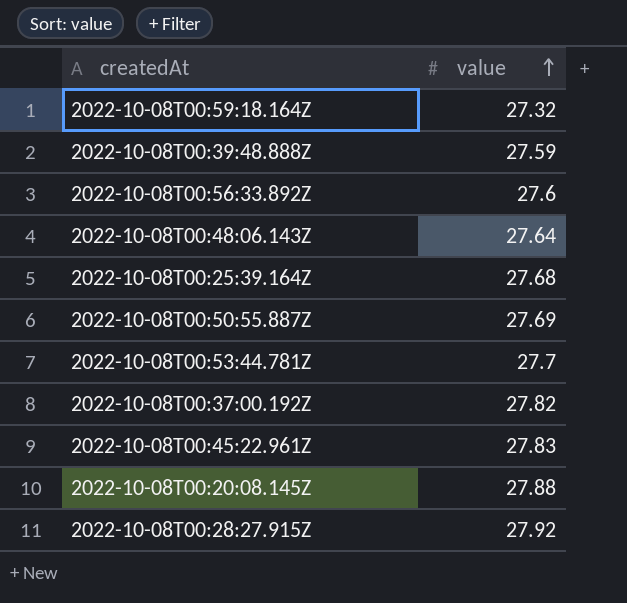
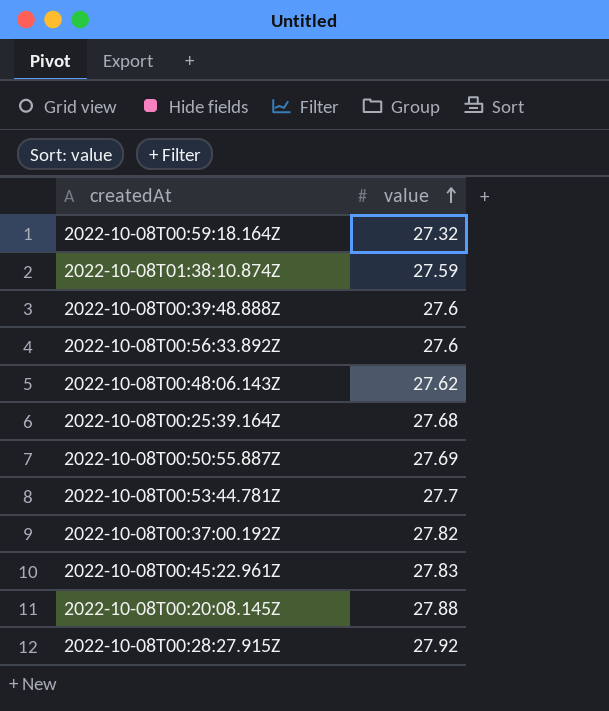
row 2022-10-08T01:38:10.874Z: none -> 27.59
2022-10-08T00:39:48.888Z | value: 27.59 -> 27.6
2022-10-08T00:48:06.143Z | value: 27.64 -> 27.62

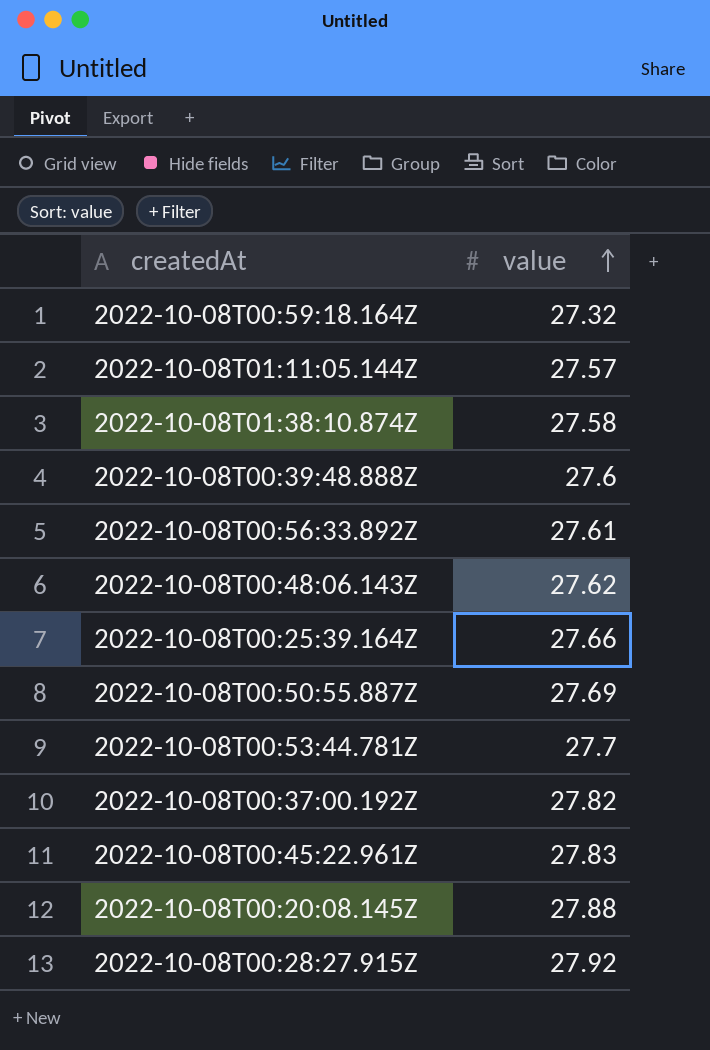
row 2022-10-08T01:11:05.144Z: none -> 27.57
2022-10-08T01:38:10.874Z | value: 27.59 -> 27.58
2022-10-08T00:56:33.892Z | value: 27.6 -> 27.61
2022-10-08T00:25:39.164Z | value: 27.68 -> 27.66

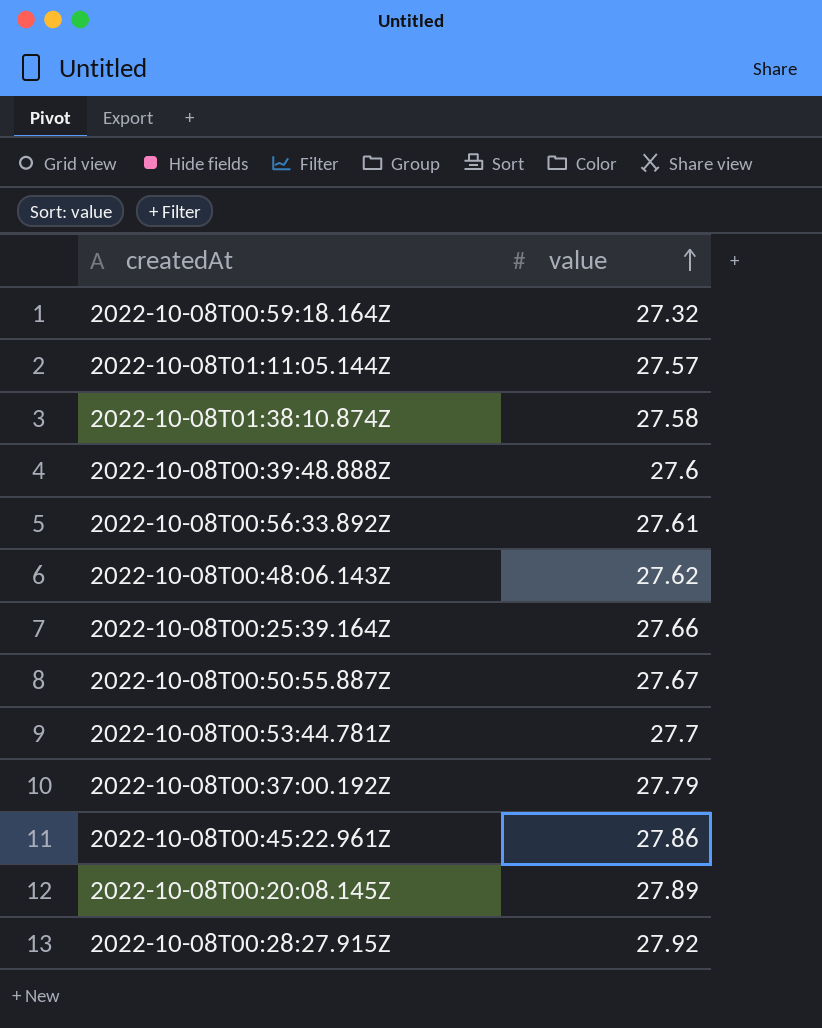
2022-10-08T00:50:55.887Z | value: 27.69 -> 27.67
2022-10-08T00:37:00.192Z | value: 27.82 -> 27.79
2022-10-08T00:45:22.961Z | value: 27.83 -> 27.86
2022-10-08T00:20:08.145Z | value: 27.88 -> 27.89

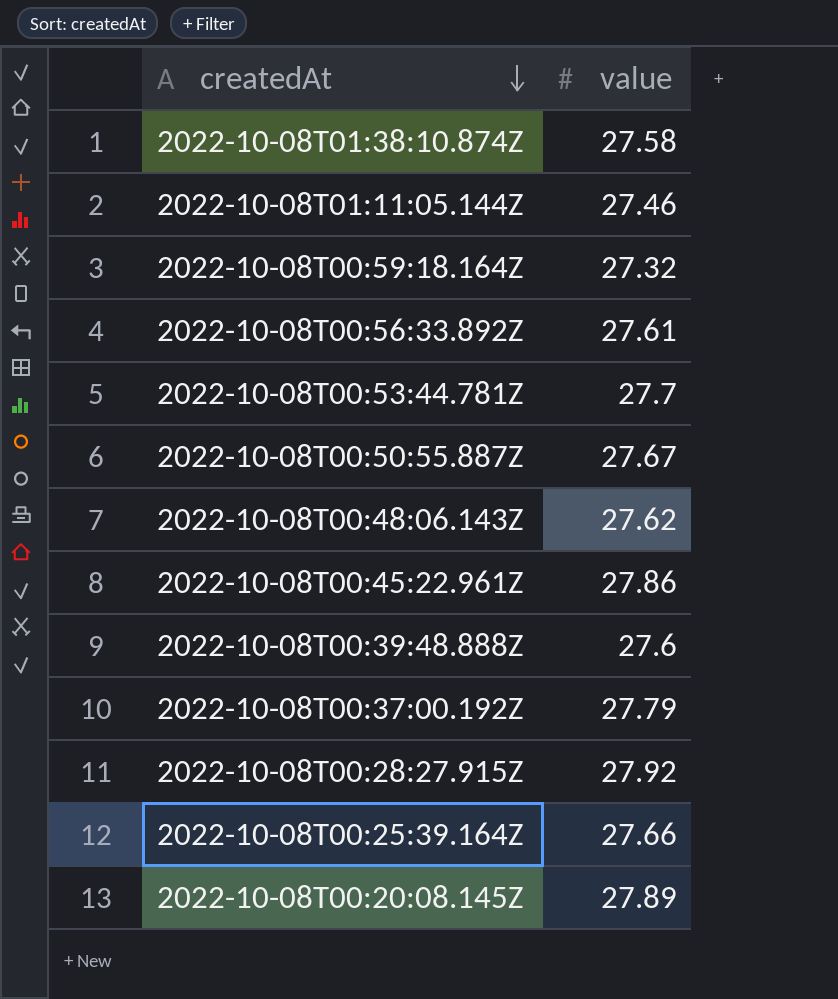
row order: value ascending -> createdAt descending
2022-10-08T01:11:05.144Z | value: 27.57 -> 27.46

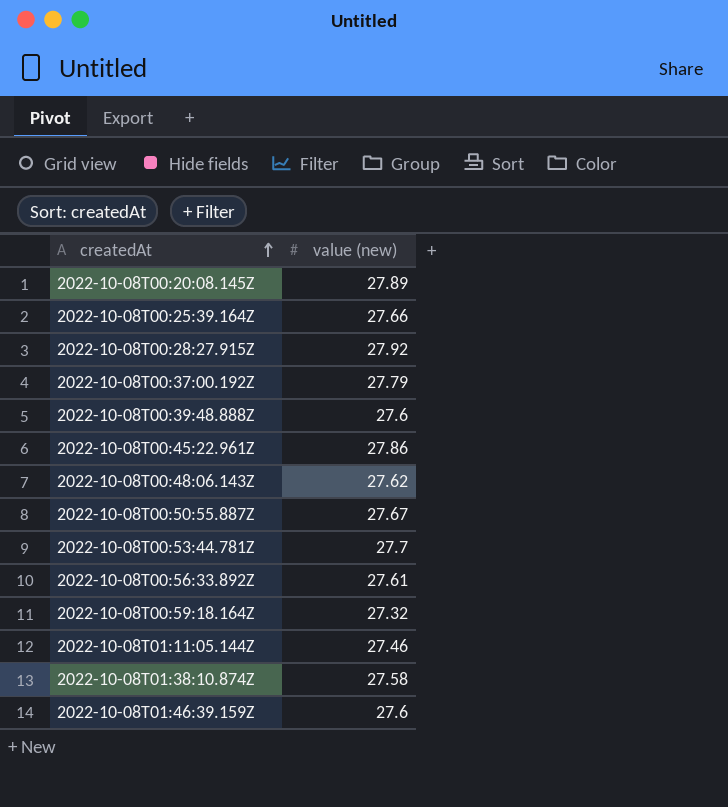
row order: createdAt descending -> createdAt ascending
column name: value -> value (new)
row 2022-10-08T01:46:39.159Z: none -> 27.6

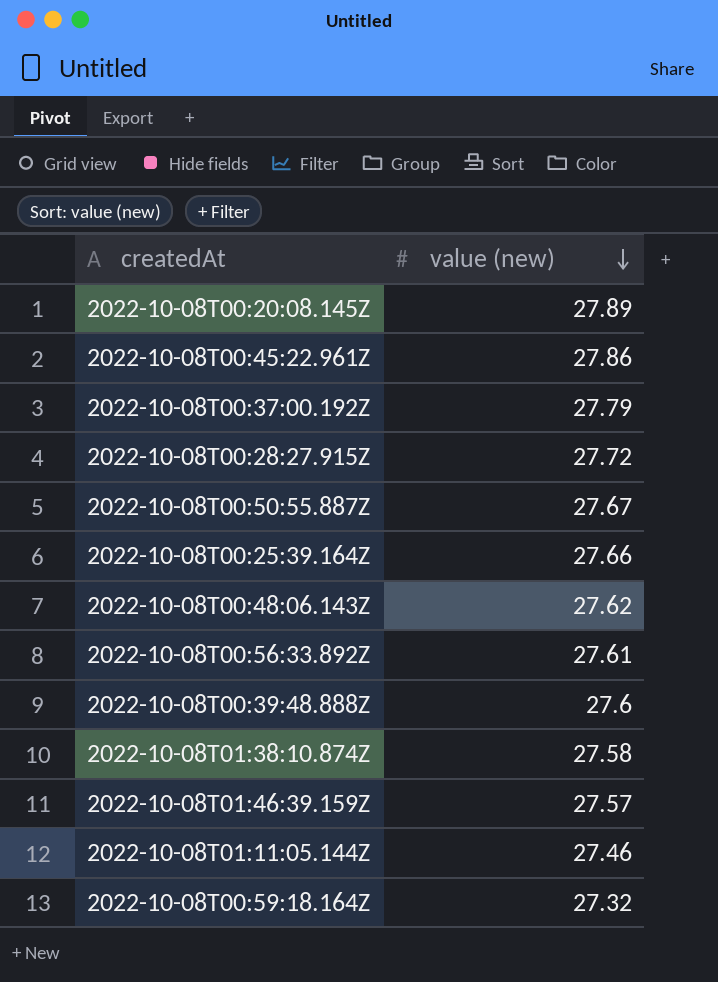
row order: createdAt ascending -> value (new) descending
row 2022-10-08T00:53:44.781Z: 27.7 -> none
2022-10-08T00:28:27.915Z | value (new): 27.92 -> 27.72
2022-10-08T01:46:39.159Z | value (new): 27.6 -> 27.57

